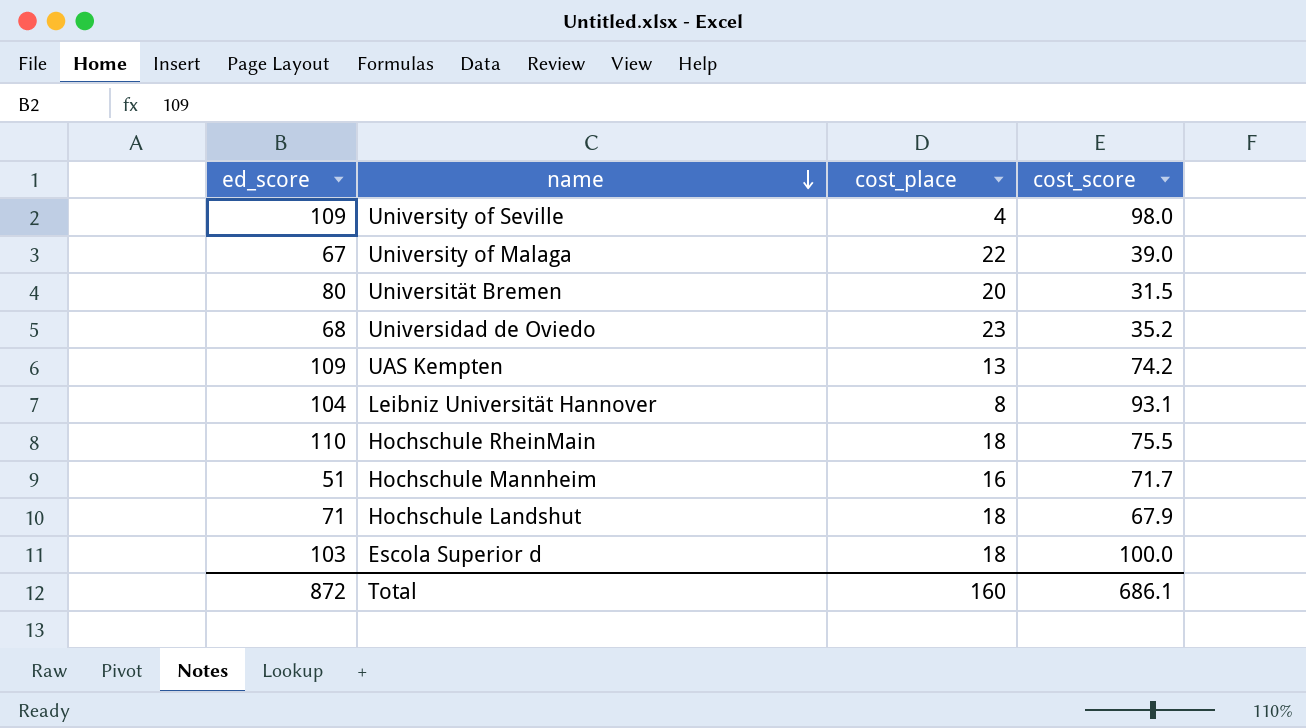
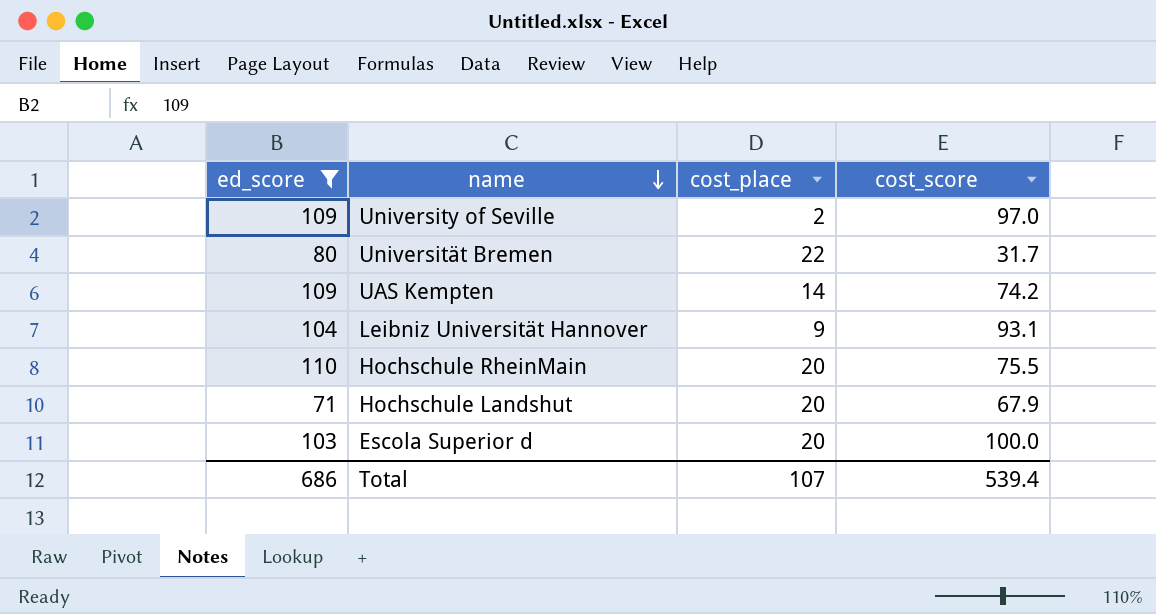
filter: none -> ed_score >= 71
University of Seville | cost_place: 4 -> 2
University of Seville | cost_score: 98.0 -> 97.0
Universität Bremen | cost_place: 20 -> 22
Universität Bremen | cost_score: 31.5 -> 31.7
UAS Kempten | cost_place: 13 -> 14
Leibniz Universität Hannover | cost_place: 8 -> 9
Hochschule RheinMain | cost_place: 18 -> 20
Hochschule Landshut | cost_place: 18 -> 20
Escola Superior d | cost_place: 18 -> 20
Total | ed_score: 872 -> 686
Total | cost_place: 160 -> 107
Total | cost_score: 686.1 -> 539.4

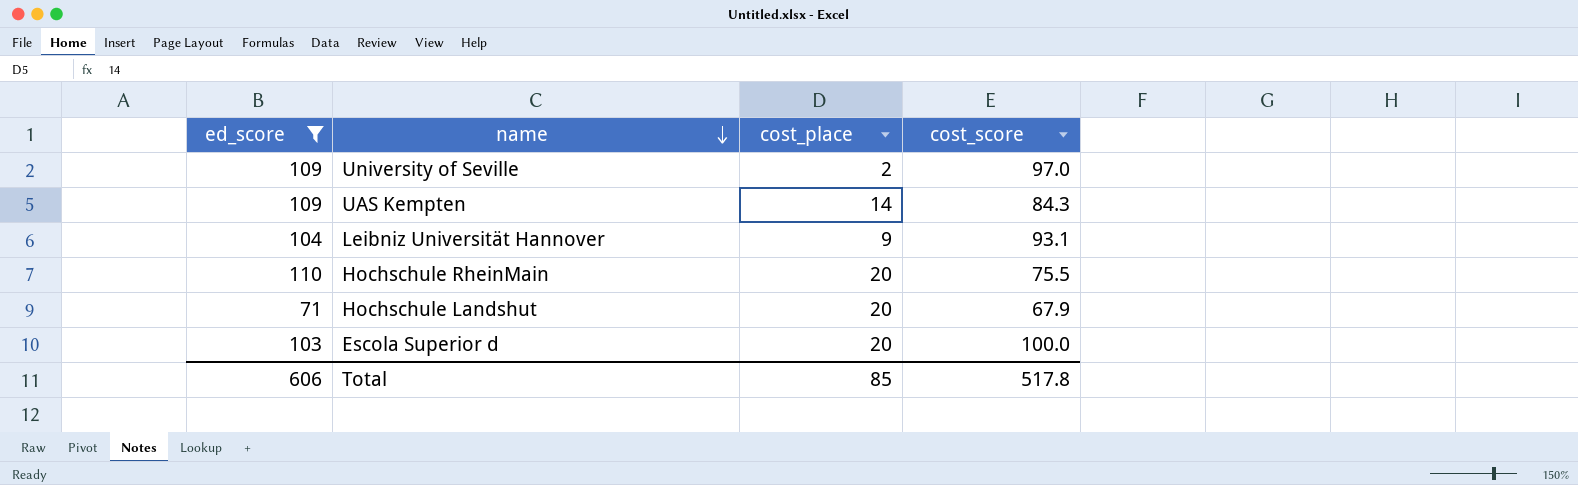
row Universität Bremen: 80 | 22 | 31.7 -> none
UAS Kempten | cost_score: 74.2 -> 84.3
Total | ed_score: 686 -> 606
Total | cost_place: 107 -> 85
Total | cost_score: 539.4 -> 517.8

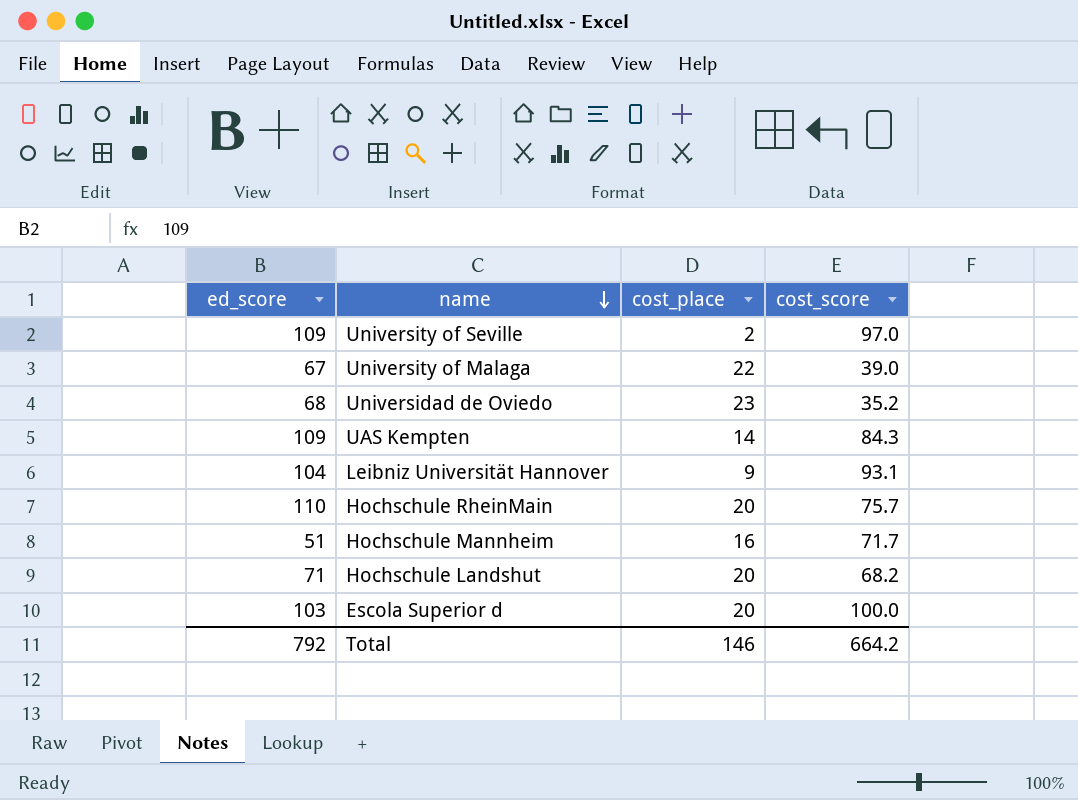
filter: ed_score >= 71 -> none
Hochschule RheinMain | cost_score: 75.5 -> 75.7
Hochschule Landshut | cost_score: 67.9 -> 68.2
Total | ed_score: 606 -> 792
Total | cost_place: 85 -> 146
Total | cost_score: 517.8 -> 664.2

